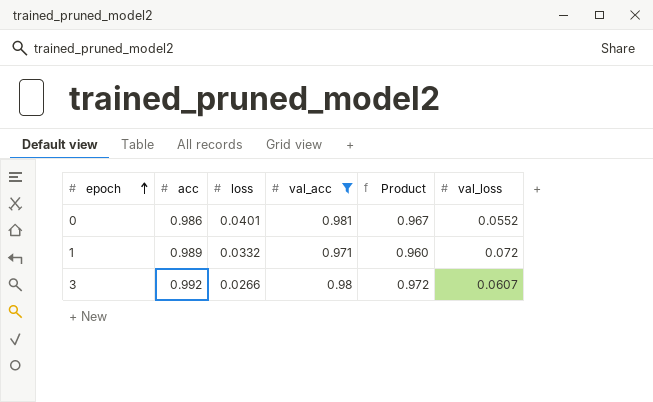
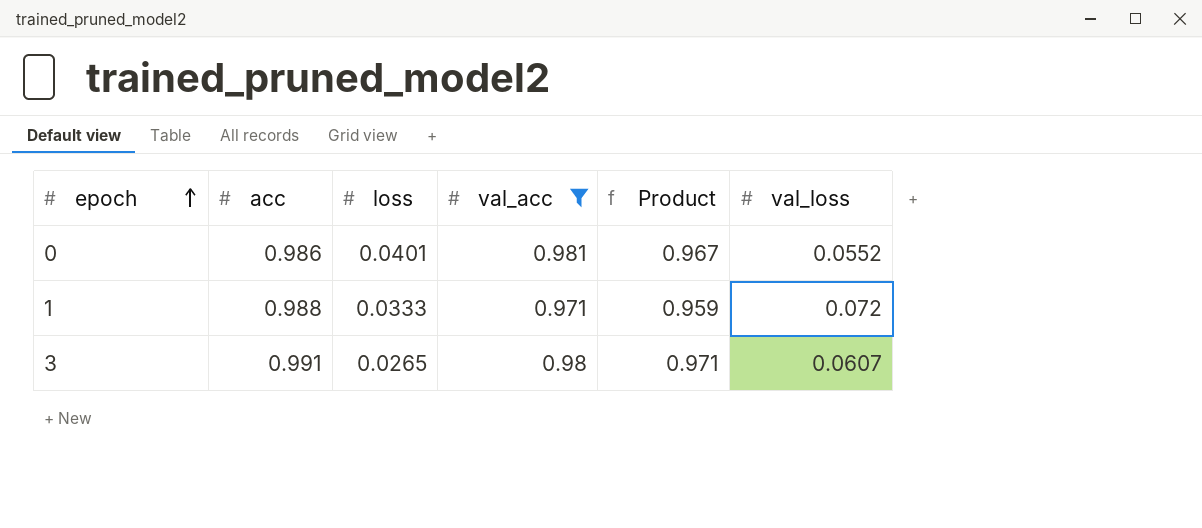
1 | acc: 0.989 -> 0.988
1 | loss: 0.0332 -> 0.0333
1 | Product: 0.960 -> 0.959
3 | acc: 0.992 -> 0.991
3 | loss: 0.0266 -> 0.0265
3 | Product: 0.972 -> 0.971

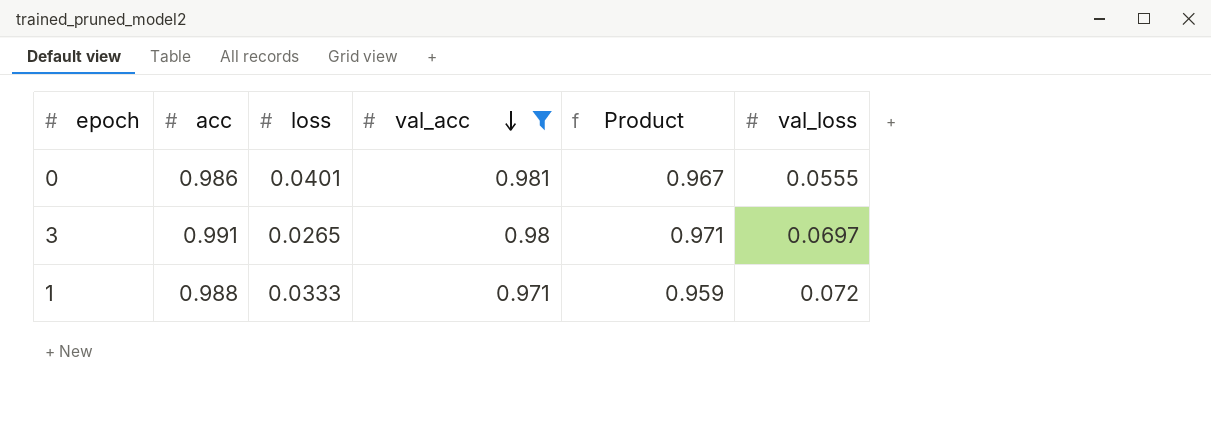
row order: epoch ascending -> val_acc descending
0 | val_loss: 0.0552 -> 0.0555
3 | val_loss: 0.0607 -> 0.0697

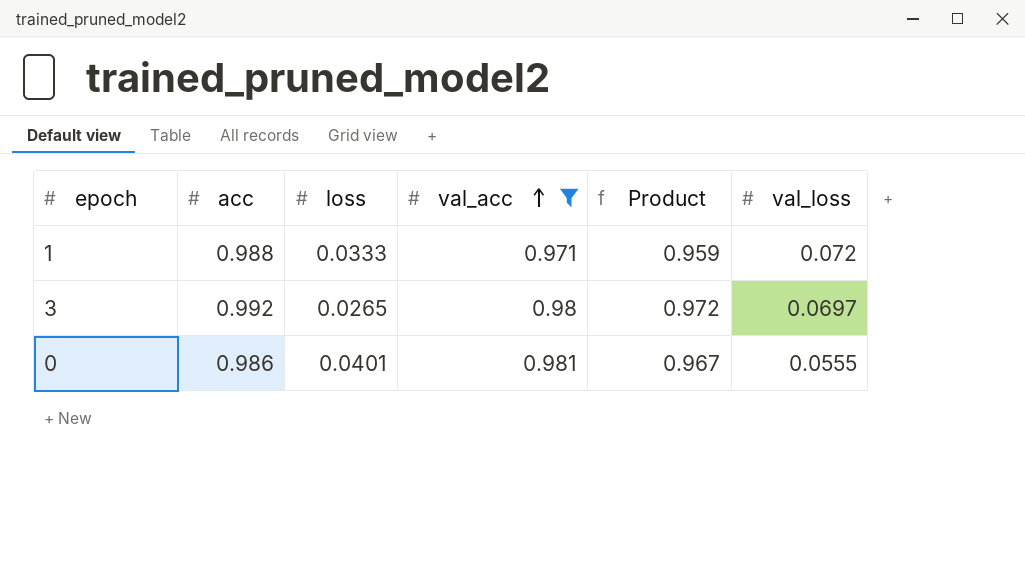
row order: val_acc descending -> val_acc ascending
3 | acc: 0.991 -> 0.992
3 | Product: 0.971 -> 0.972

